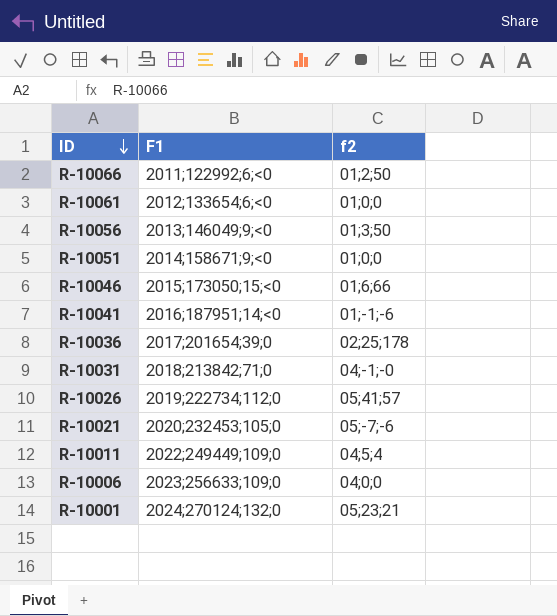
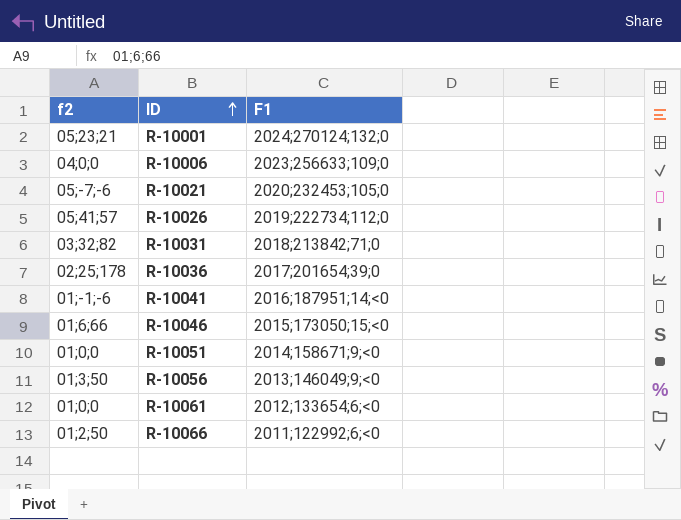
row order: ID descending -> ID ascending
column f2 | position: 3 -> 1
row R-10011: 2022;249449;109;0 | 04;5;4 -> none
R-10031 | f2: 04;-1;-0 -> 03;32;82

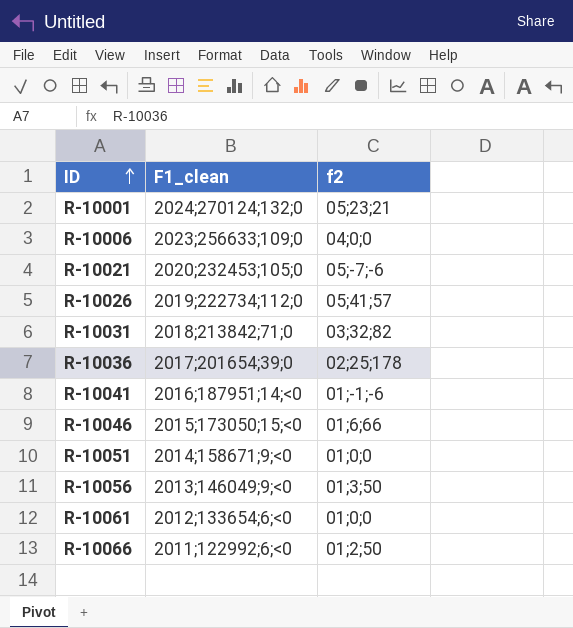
column name: F1 -> F1_clean
column f2 | position: 1 -> 3

